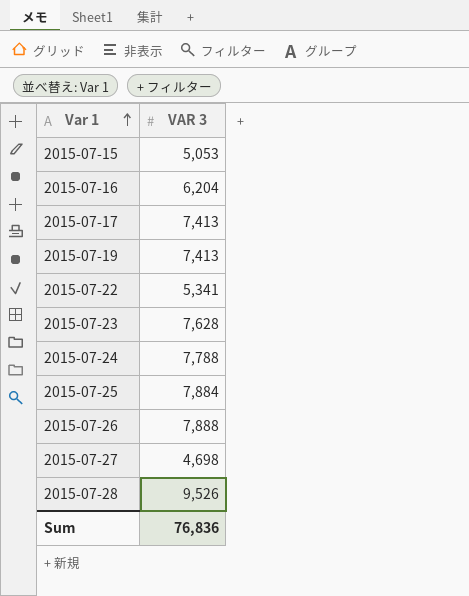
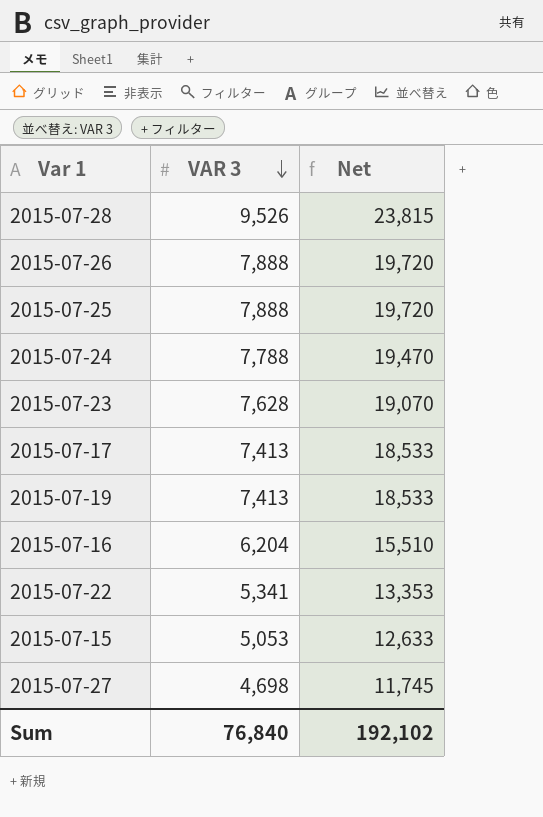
row order: Var 1 ascending -> VAR 3 descending
column Net | formula: none -> [VAR 3] * 2.5
2015-07-25 | VAR 3: 7,884 -> 7,888
Sum | VAR 3: 76,836 -> 76,840

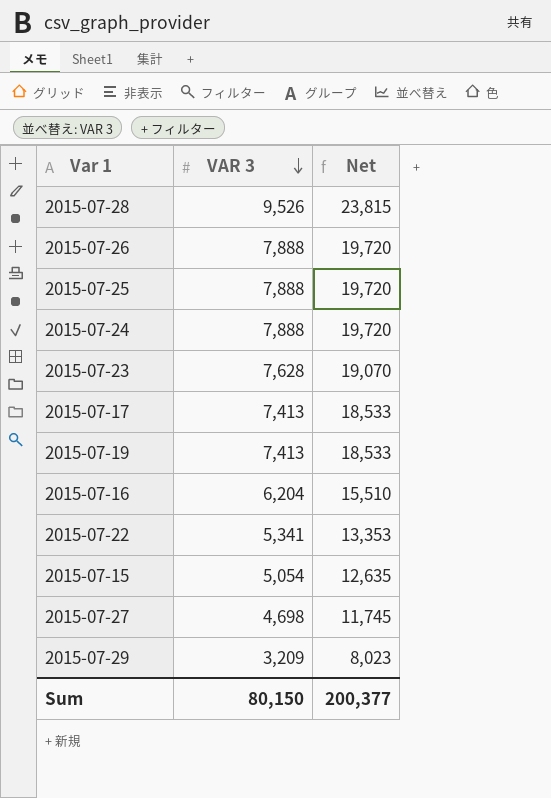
2015-07-24 | VAR 3: 7,788 -> 7,888
2015-07-24 | Net: 19,470 -> 19,720
2015-07-15 | VAR 3: 5,053 -> 5,054
2015-07-15 | Net: 12,633 -> 12,635
row 2015-07-29: none -> 3,209 | 8,023
Sum | VAR 3: 76,840 -> 80,150
Sum | Net: 192,102 -> 200,377

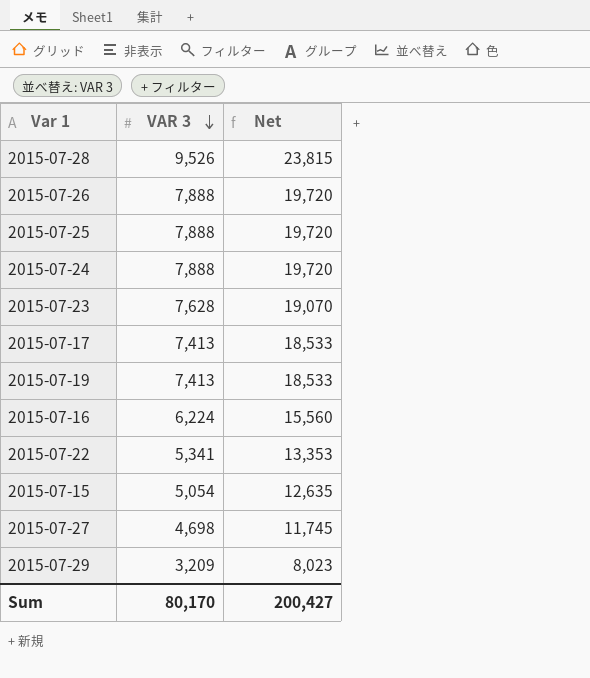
2015-07-16 | VAR 3: 6,204 -> 6,224
2015-07-16 | Net: 15,510 -> 15,560
Sum | VAR 3: 80,150 -> 80,170
Sum | Net: 200,377 -> 200,427

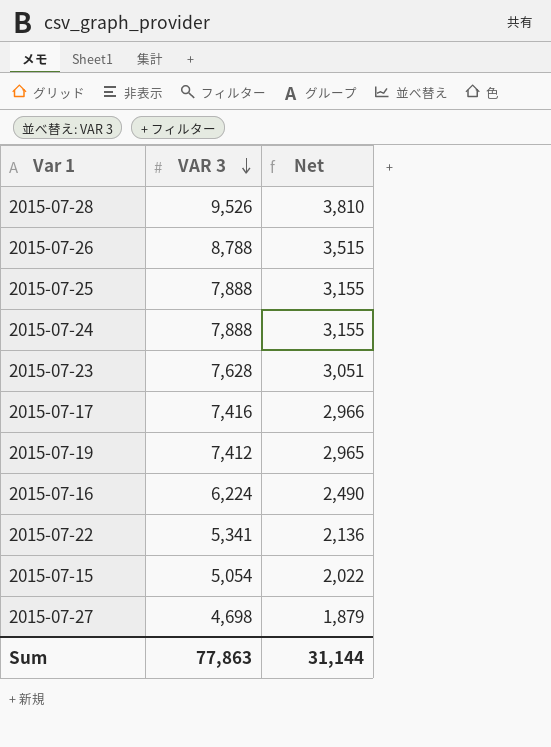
column Net | formula: [VAR 3] * 2.5 -> [VAR 3] * 0.4
row 2015-07-29: 3,209 | 8,023 -> none
2015-07-26 | VAR 3: 7,888 -> 8,788
2015-07-17 | VAR 3: 7,413 -> 7,416
2015-07-19 | VAR 3: 7,413 -> 7,412
Sum | VAR 3: 80,170 -> 77,863
Sum | Net: 200,427 -> 31,144

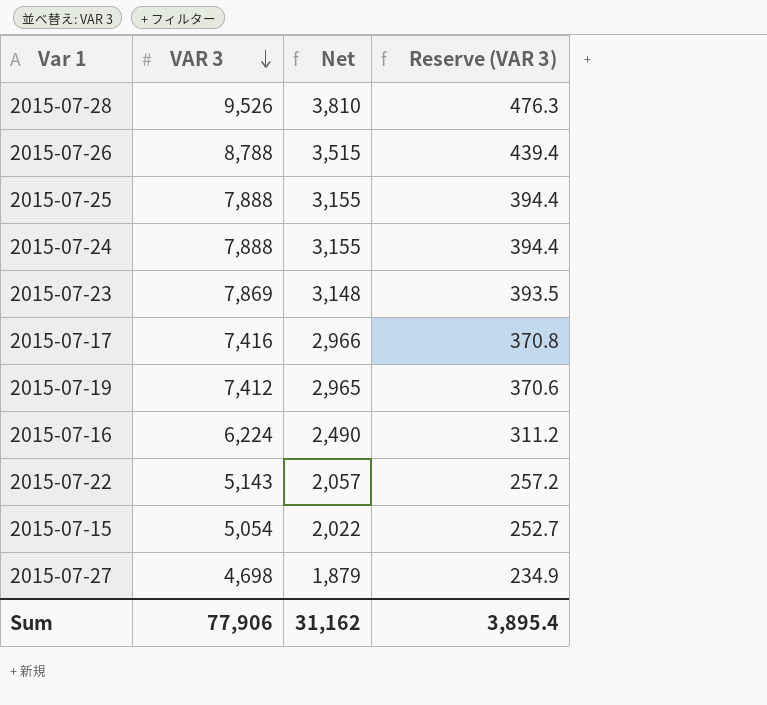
column Reserve (VAR 3) | formula: none -> [VAR 3] * 0.05
2015-07-23 | VAR 3: 7,628 -> 7,869
2015-07-23 | Net: 3,051 -> 3,148
2015-07-22 | VAR 3: 5,341 -> 5,143
2015-07-22 | Net: 2,136 -> 2,057
Sum | VAR 3: 77,863 -> 77,906
Sum | Net: 31,144 -> 31,162

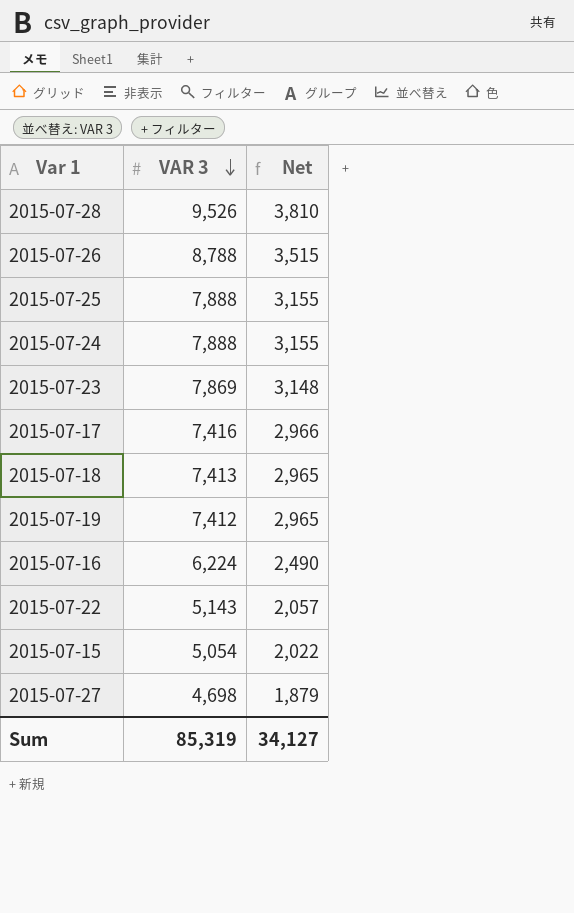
column Reserve (VAR 3) | formula: [VAR 3] * 0.05 -> none
row 2015-07-18: none -> 7,413 | 2,965
Sum | VAR 3: 77,906 -> 85,319
Sum | Net: 31,162 -> 34,127

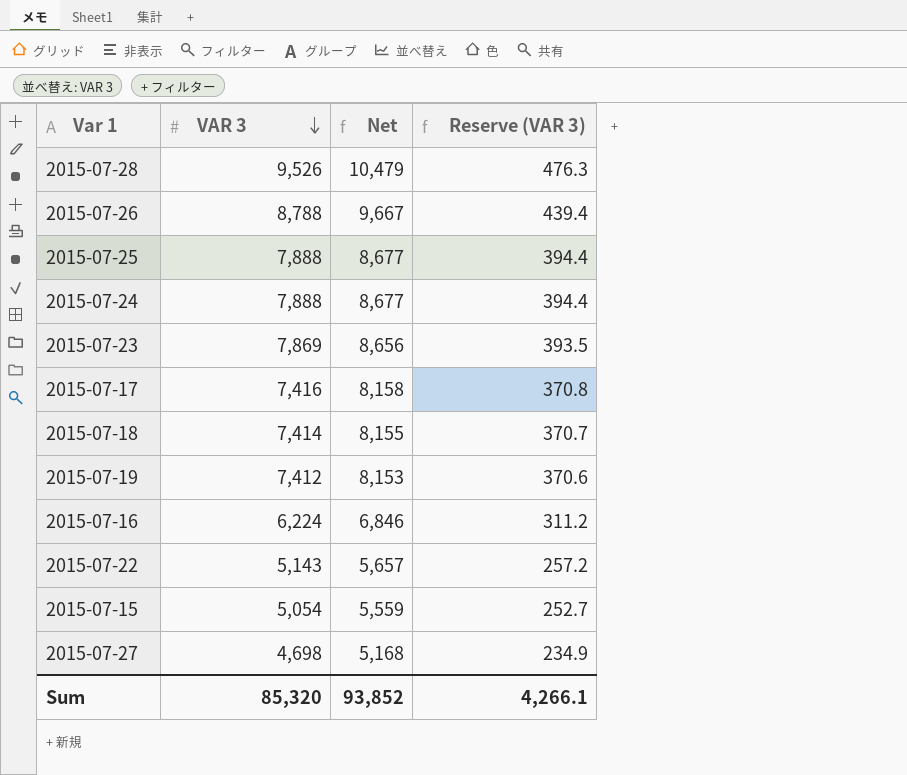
column Net | formula: [VAR 3] * 0.4 -> [VAR 3] * 1.1
column Reserve (VAR 3) | formula: none -> [VAR 3] * 0.05
2015-07-18 | VAR 3: 7,413 -> 7,414
Sum | VAR 3: 85,319 -> 85,320
Sum | Net: 34,127 -> 93,852

